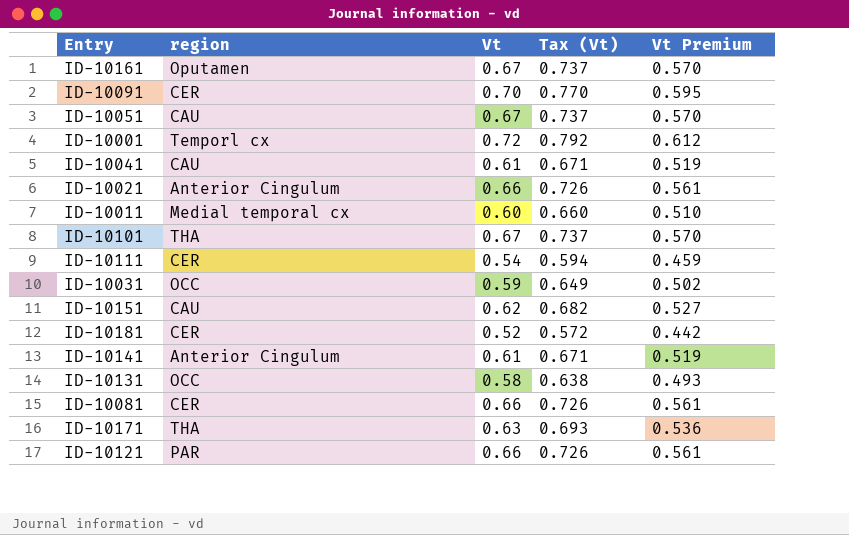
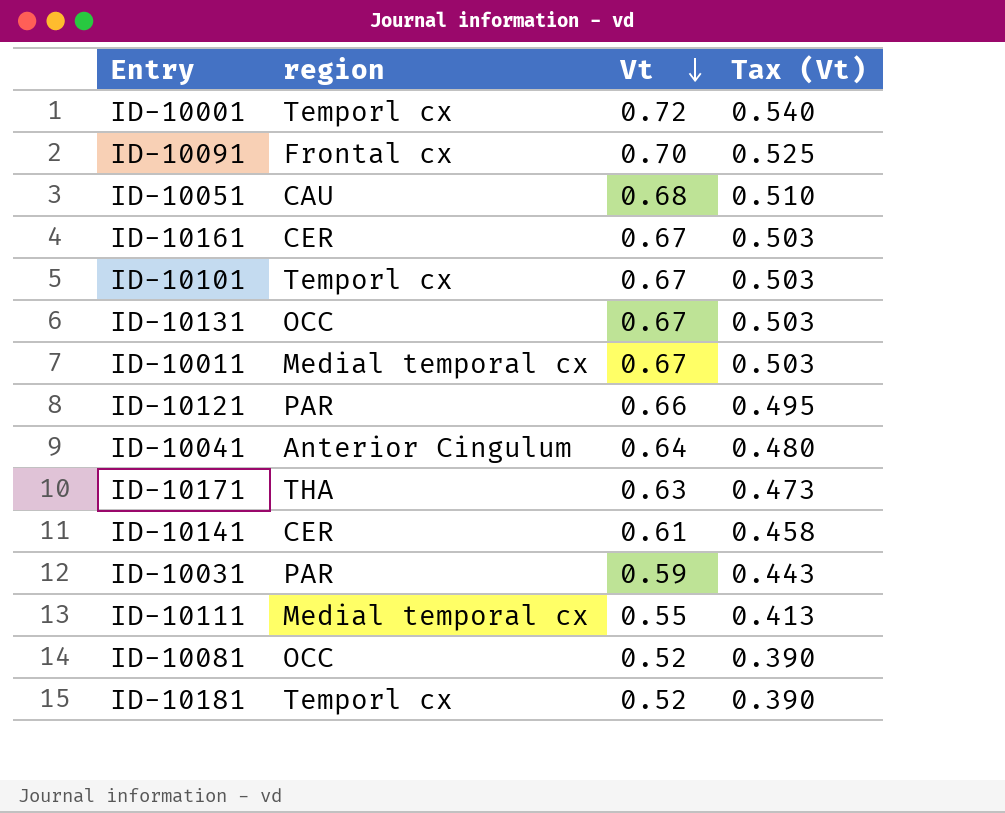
row order: none -> Vt descending
column Vt Premium | formula: [Vt] * 0.85 -> none
column Tax (Vt) | formula: [Vt] * 1.1 -> [Vt] * 0.75
row ID-10021: Anterior Cingulum | 0.66 | 0.726 | 0.561 -> none
row ID-10151: CAU | 0.62 | 0.682 | 0.527 -> none
ID-10091 | region: CER -> Frontal cx
ID-10051 | Vt: 0.67 -> 0.68
ID-10161 | region: Oputamen -> CER
ID-10101 | region: THA -> Temporl cx
ID-10131 | Vt: 0.58 -> 0.67
ID-10011 | Vt: 0.60 -> 0.67
ID-10041 | region: CAU -> Anterior Cingulum
ID-10041 | Vt: 0.61 -> 0.64
ID-10141 | region: Anterior Cingulum -> CER
ID-10031 | region: OCC -> PAR
ID-10111 | region: CER -> Medial temporal cx
ID-10111 | Vt: 0.54 -> 0.55
ID-10081 | region: CER -> OCC
ID-10081 | Vt: 0.66 -> 0.52
ID-10181 | region: CER -> Temporl cx

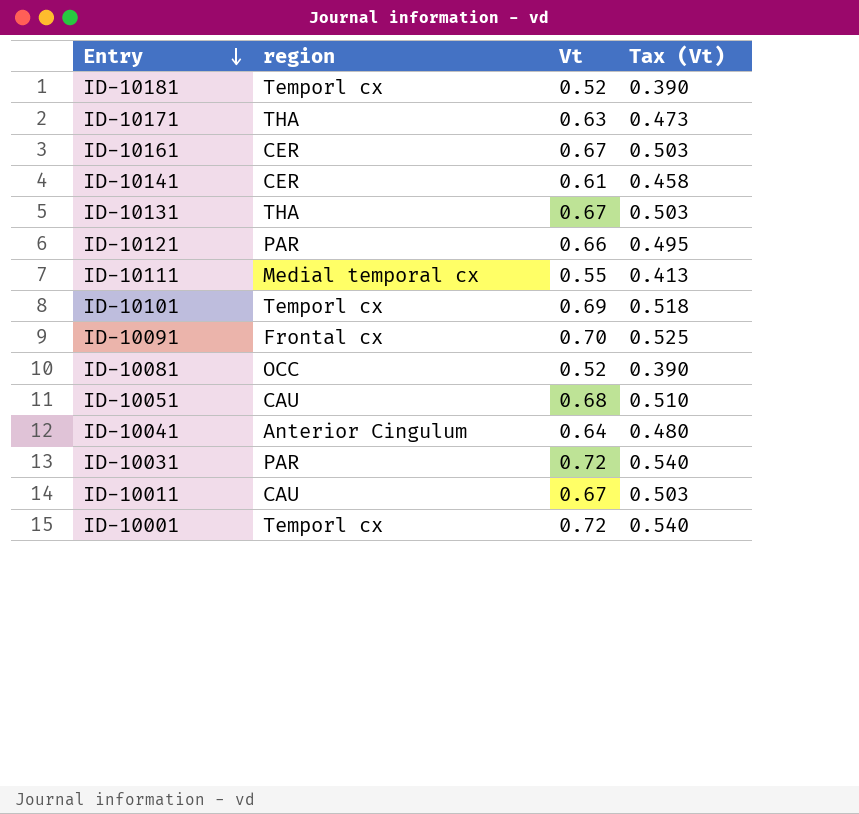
row order: Vt descending -> Entry descending
ID-10131 | region: OCC -> THA
ID-10101 | Vt: 0.67 -> 0.69
ID-10101 | Tax (Vt): 0.503 -> 0.518
ID-10031 | Vt: 0.59 -> 0.72
ID-10031 | Tax (Vt): 0.443 -> 0.540
ID-10011 | region: Medial temporal cx -> CAU

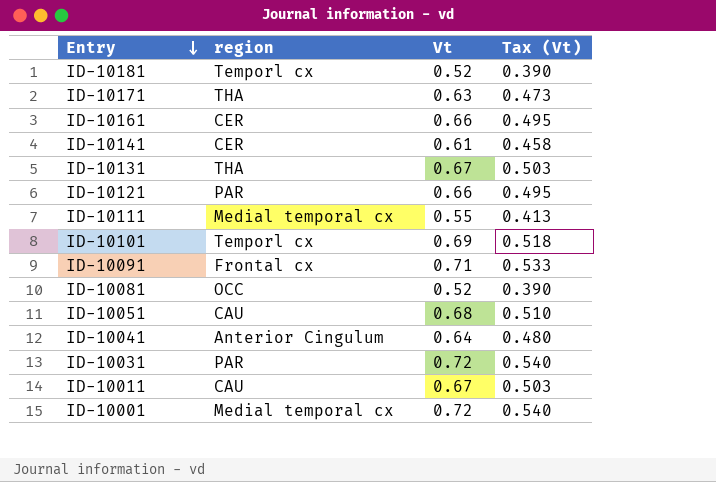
ID-10161 | Vt: 0.67 -> 0.66
ID-10161 | Tax (Vt): 0.503 -> 0.495
ID-10091 | Vt: 0.70 -> 0.71
ID-10091 | Tax (Vt): 0.525 -> 0.533
ID-10001 | region: Temporl cx -> Medial temporal cx

